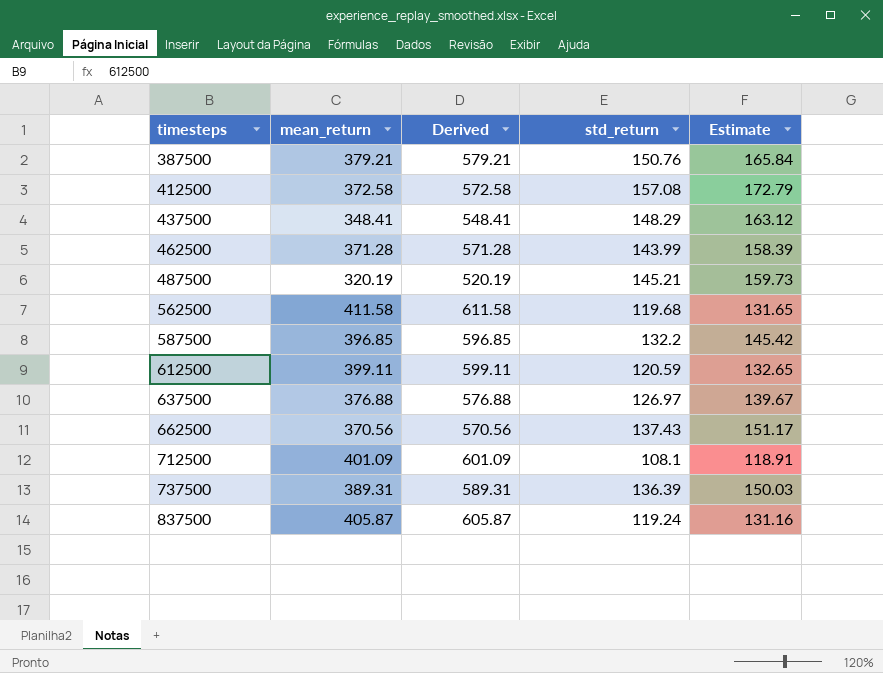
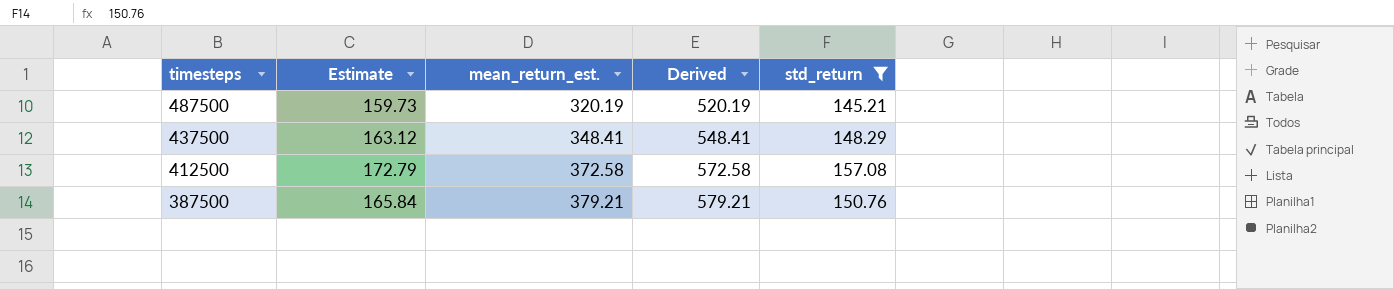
filter: none -> std_return >= 145.21
row order: timesteps ascending -> timesteps descending
column Estimate | position: 5 -> 2
column name: mean_return -> mean_return_est.

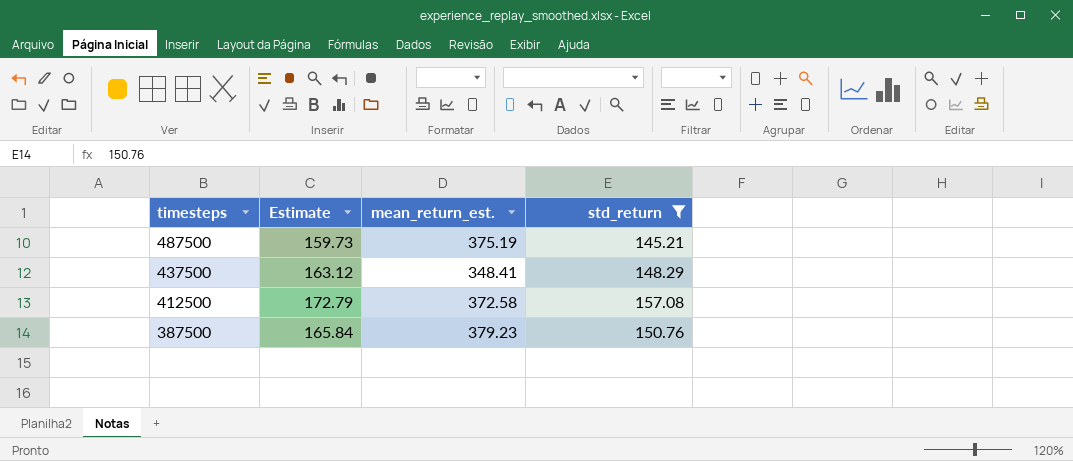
column Derived | formula: [mean_return_est.] + 200 -> none
487500 | mean_return_est.: 320.19 -> 375.19
387500 | mean_return_est.: 379.21 -> 379.23

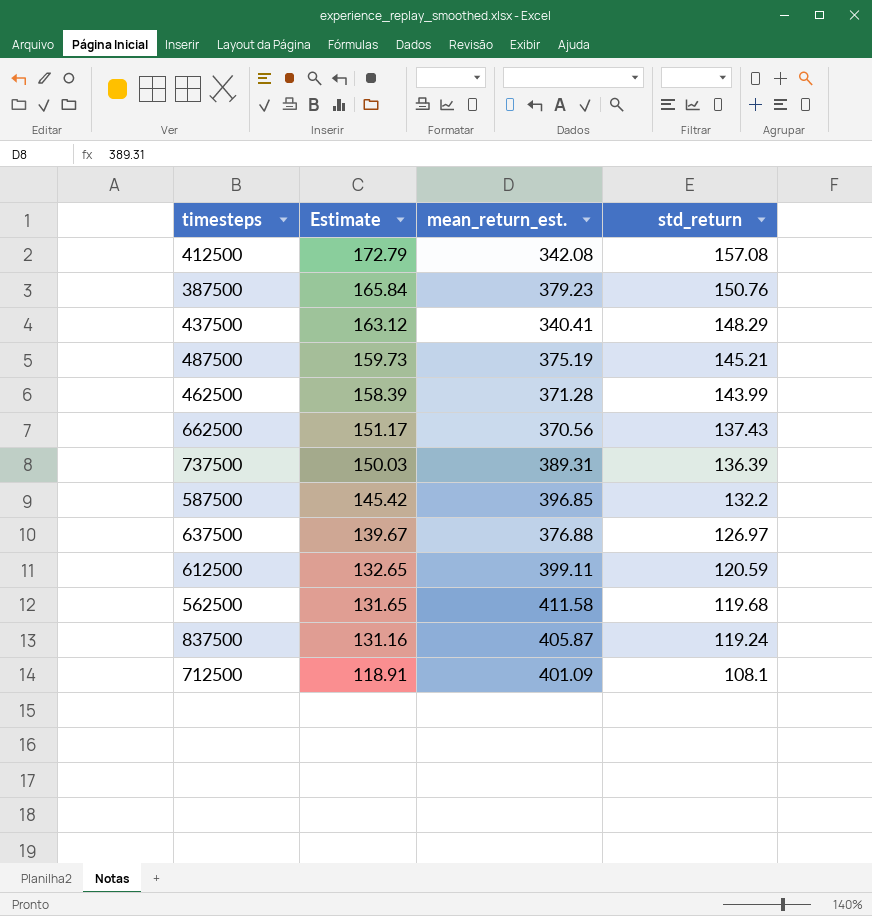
filter: std_return >= 145.21 -> none
row order: timesteps descending -> Estimate descending
412500 | mean_return_est.: 372.58 -> 342.08
437500 | mean_return_est.: 348.41 -> 340.41

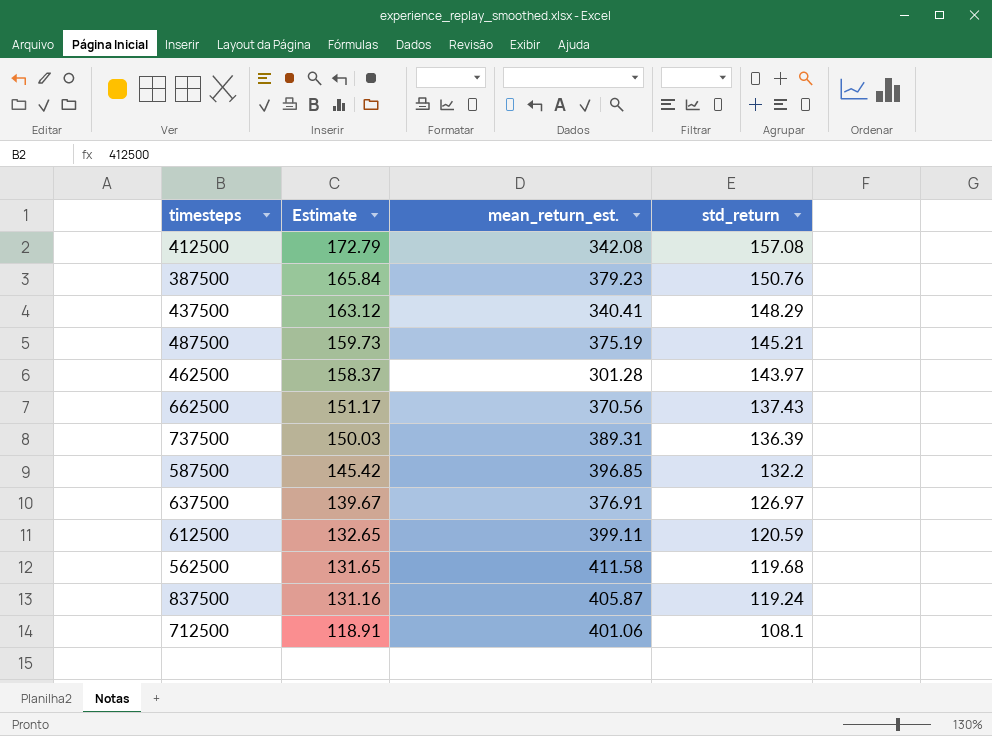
462500 | Estimate: 158.39 -> 158.37
462500 | mean_return_est.: 371.28 -> 301.28
462500 | std_return: 143.99 -> 143.97
637500 | mean_return_est.: 376.88 -> 376.91
712500 | mean_return_est.: 401.09 -> 401.06

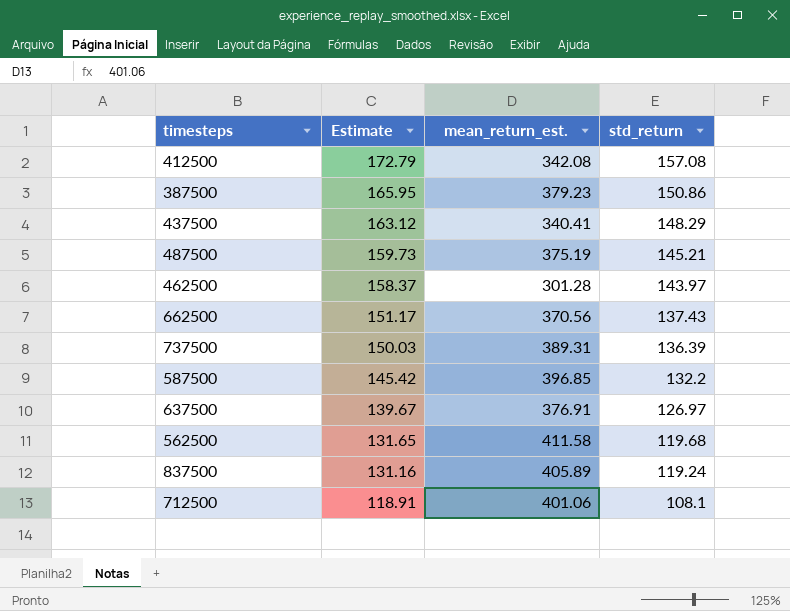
row 612500: 132.65 | 399.11 | 120.59 -> none
387500 | Estimate: 165.84 -> 165.95
387500 | std_return: 150.76 -> 150.86
837500 | mean_return_est.: 405.87 -> 405.89

